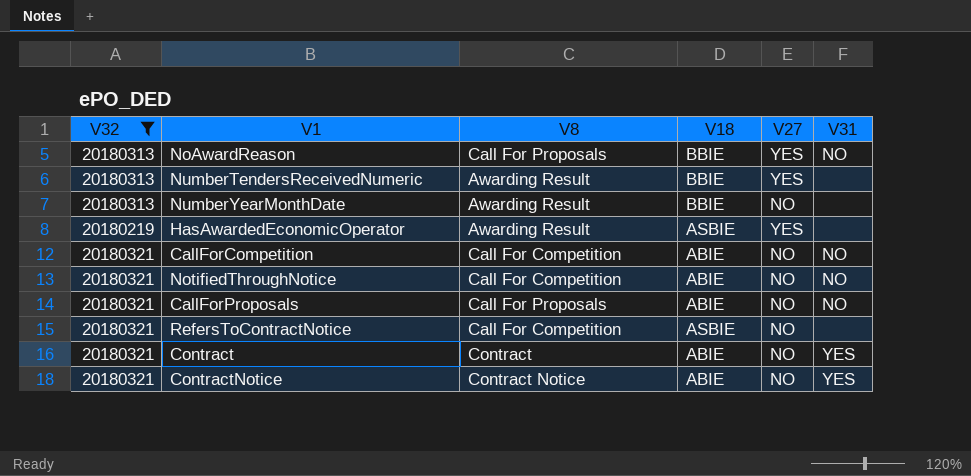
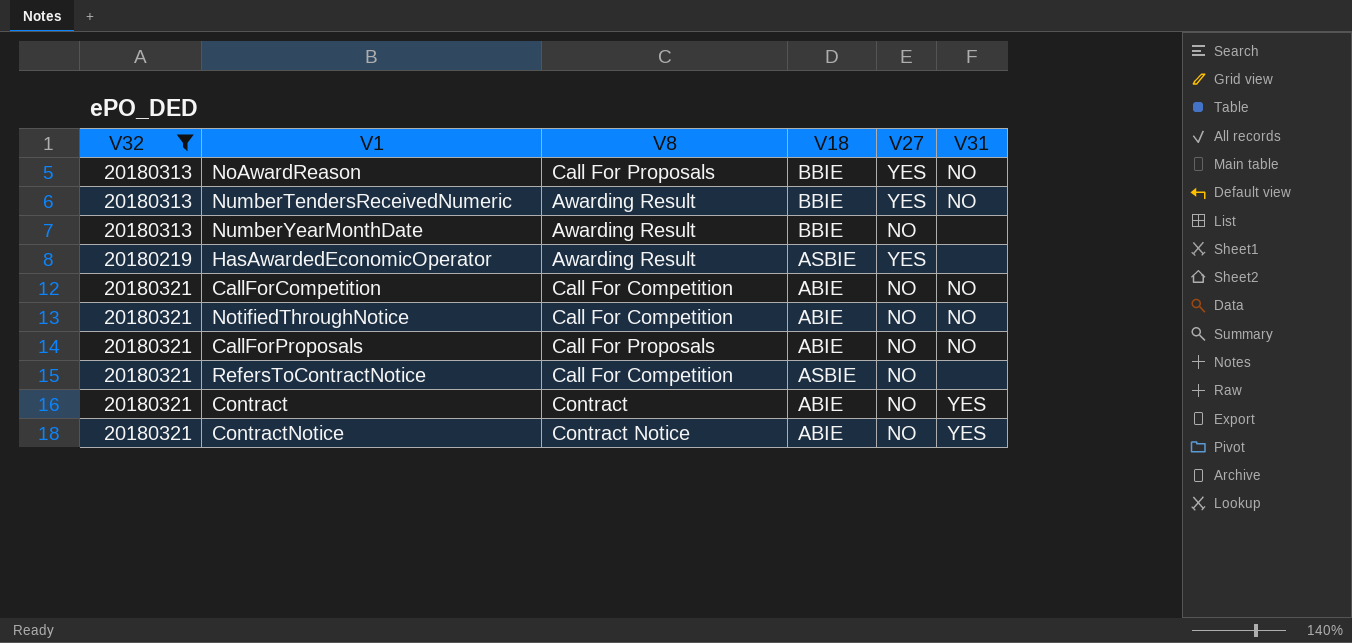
NumberTendersReceivedNumeric | V31: none -> NO

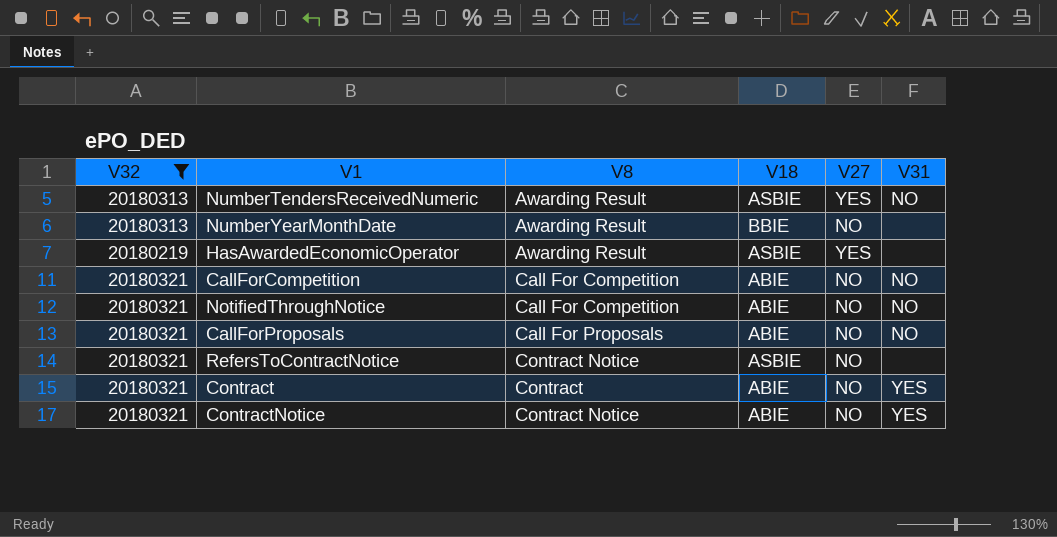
row NoAwardReason: 20180313 | Call For Proposals | BBIE | YES | NO -> none
NumberTendersReceivedNumeric | V18: BBIE -> ASBIE
RefersToContractNotice | V8: Call For Competition -> Contract Notice

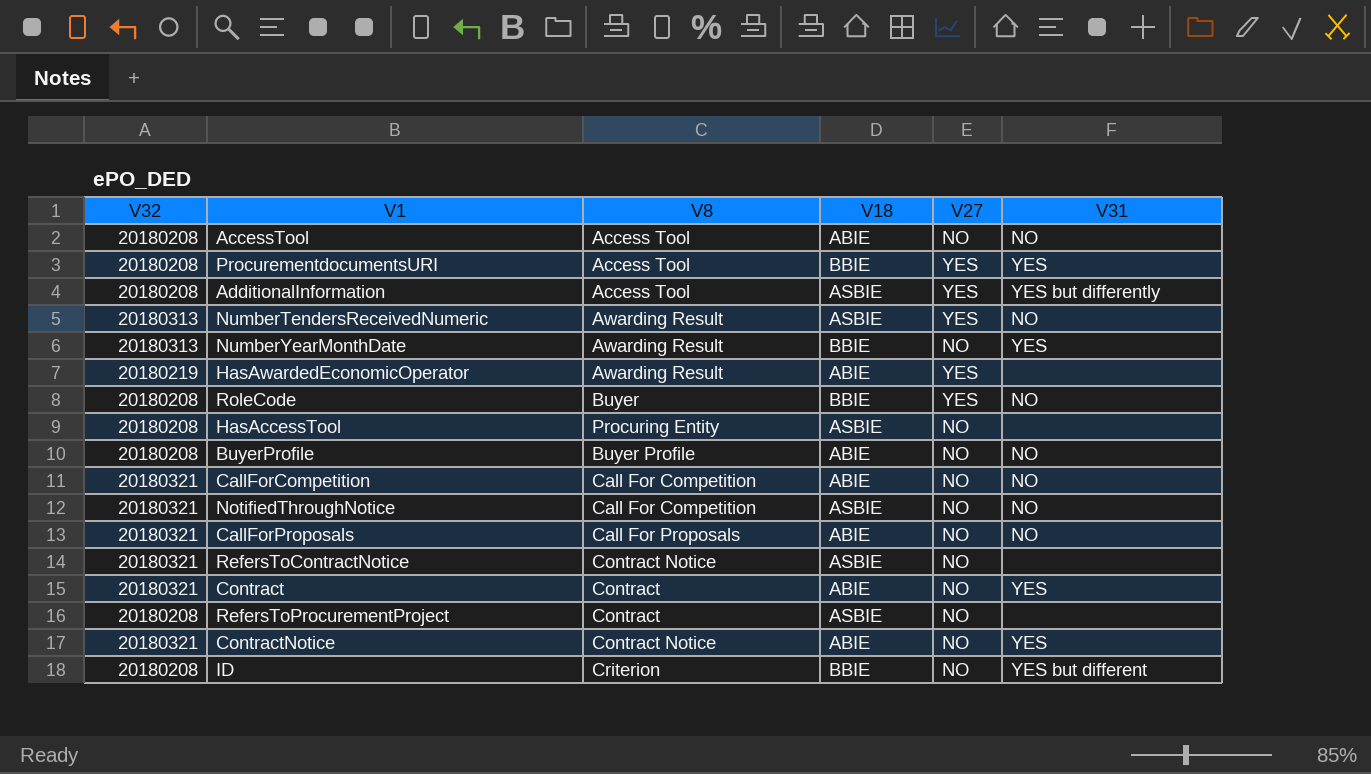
filter: V32 != 20180208 -> none
NumberYearMonthDate | V31: none -> YES
HasAwardedEconomicOperator | V18: ASBIE -> ABIE
NotifiedThroughNotice | V18: ABIE -> ASBIE

